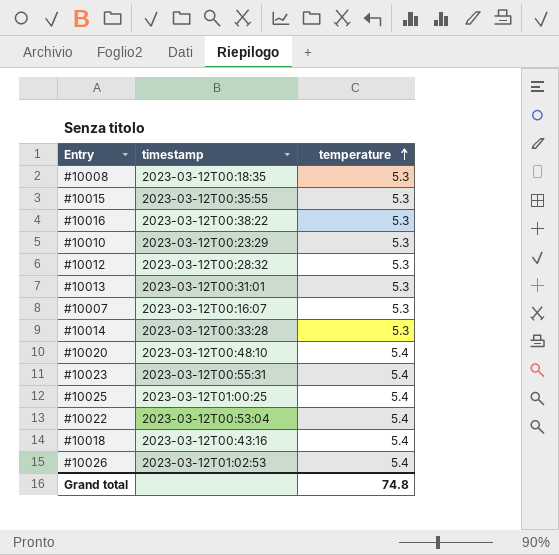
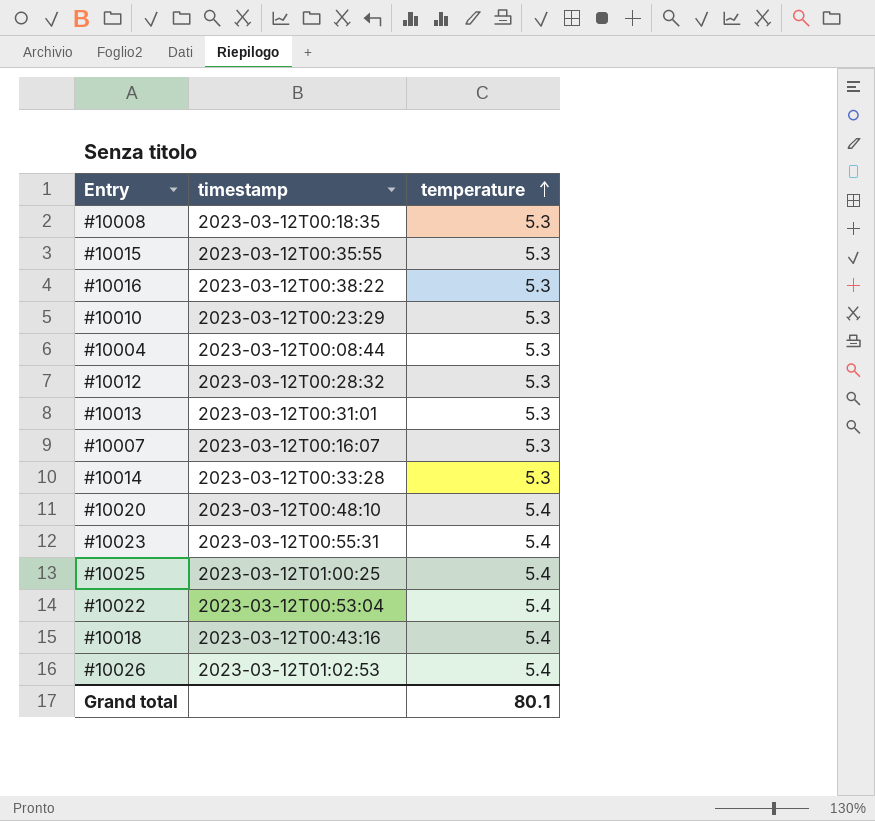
row #10004: none -> 2023-03-12T00:08:44 | 5.3
Grand total | temperature: 74.8 -> 80.1

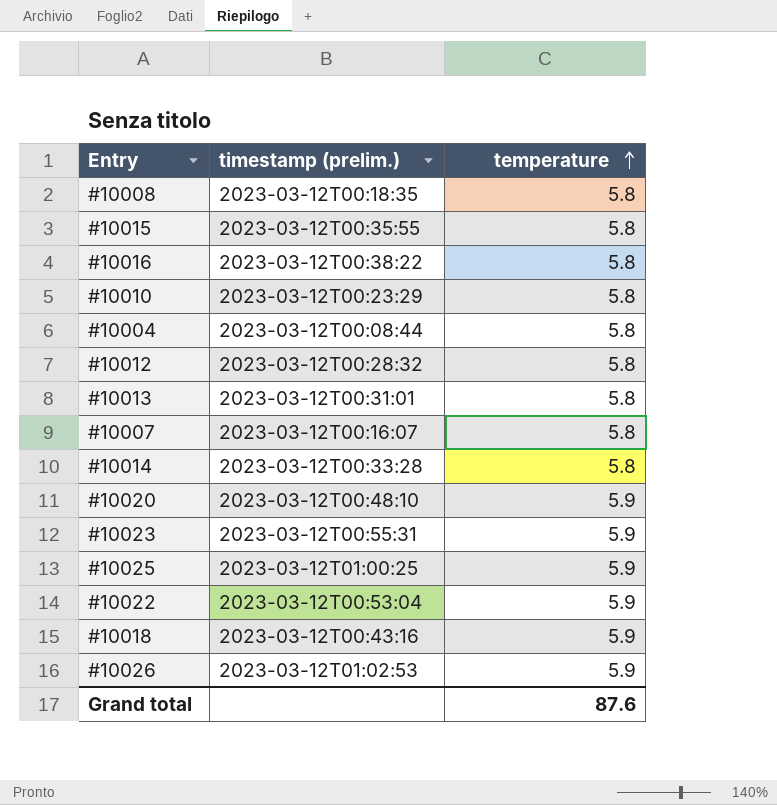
column name: timestamp -> timestamp (prelim.)
#10008 | temperature: 5.3 -> 5.8
#10015 | temperature: 5.3 -> 5.8
#10016 | temperature: 5.3 -> 5.8
#10010 | temperature: 5.3 -> 5.8
#10004 | temperature: 5.3 -> 5.8
#10012 | temperature: 5.3 -> 5.8
#10013 | temperature: 5.3 -> 5.8
#10007 | temperature: 5.3 -> 5.8
#10014 | temperature: 5.3 -> 5.8
#10020 | temperature: 5.4 -> 5.9
#10023 | temperature: 5.4 -> 5.9
#10025 | temperature: 5.4 -> 5.9
#10022 | temperature: 5.4 -> 5.9
#10018 | temperature: 5.4 -> 5.9
#10026 | temperature: 5.4 -> 5.9
Grand total | temperature: 80.1 -> 87.6

